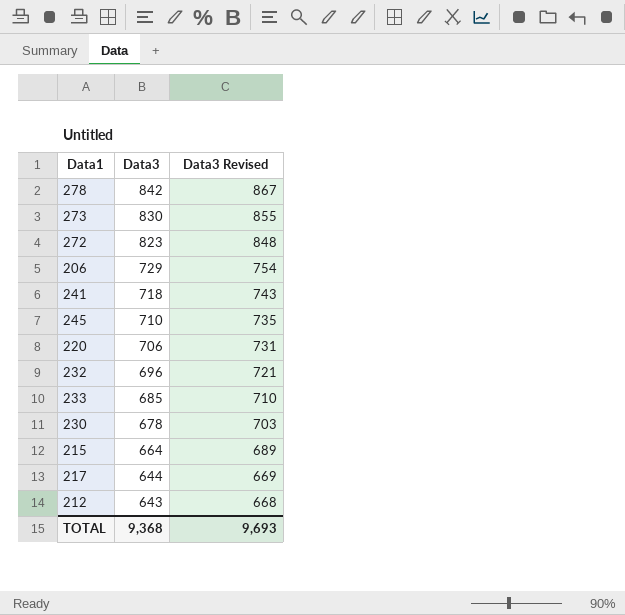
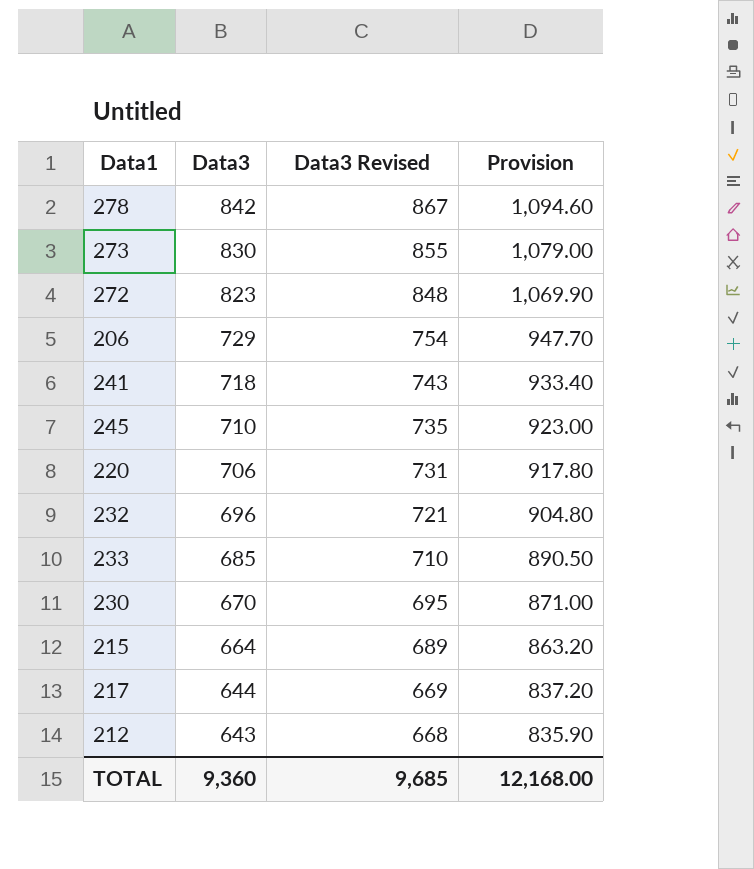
column Provision | formula: none -> [Data3] * 1.3
230 | Data3: 678 -> 670
230 | Data3 Revised: 703 -> 695
TOTAL | Data3: 9,368 -> 9,360
TOTAL | Data3 Revised: 9,693 -> 9,685

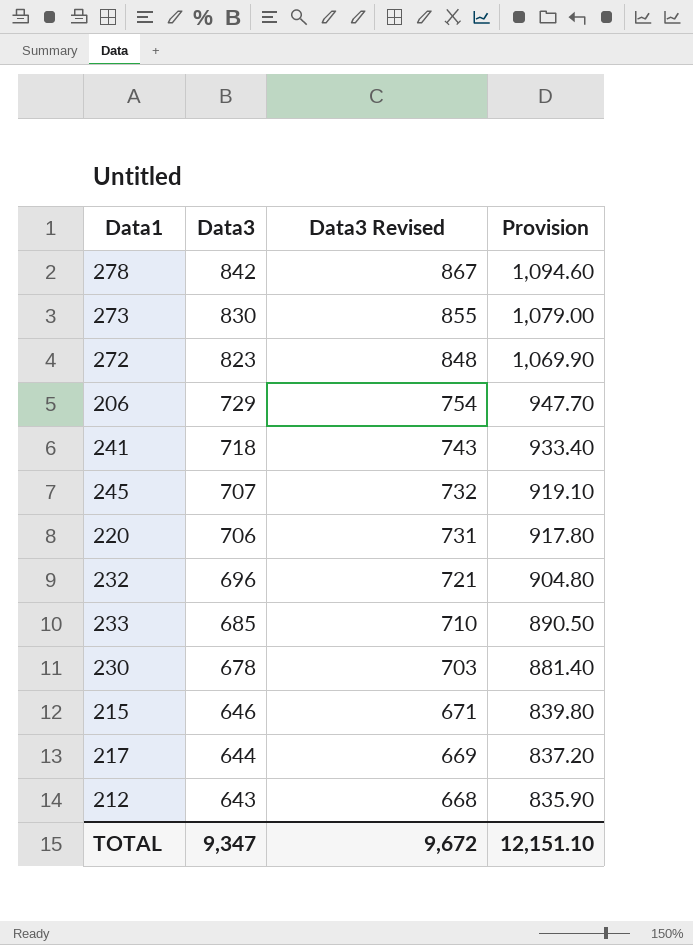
245 | Data3: 710 -> 707
245 | Data3 Revised: 735 -> 732
245 | Provision: 923.00 -> 919.10
230 | Data3: 670 -> 678
230 | Data3 Revised: 695 -> 703
230 | Provision: 871.00 -> 881.40
215 | Data3: 664 -> 646
215 | Data3 Revised: 689 -> 671
215 | Provision: 863.20 -> 839.80
TOTAL | Data3: 9,360 -> 9,347
TOTAL | Data3 Revised: 9,685 -> 9,672
TOTAL | Provision: 12,168.00 -> 12,151.10

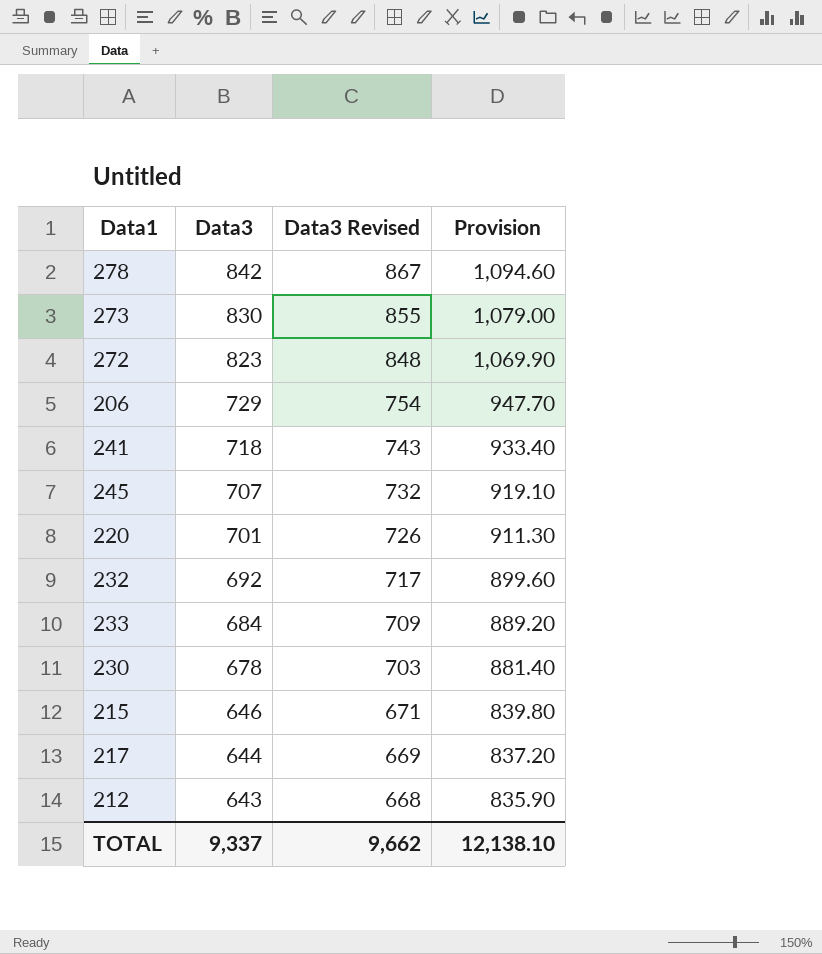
220 | Data3: 706 -> 701
220 | Data3 Revised: 731 -> 726
220 | Provision: 917.80 -> 911.30
232 | Data3: 696 -> 692
232 | Data3 Revised: 721 -> 717
232 | Provision: 904.80 -> 899.60
233 | Data3: 685 -> 684
233 | Data3 Revised: 710 -> 709
233 | Provision: 890.50 -> 889.20
TOTAL | Data3: 9,347 -> 9,337
TOTAL | Data3 Revised: 9,672 -> 9,662
TOTAL | Provision: 12,151.10 -> 12,138.10

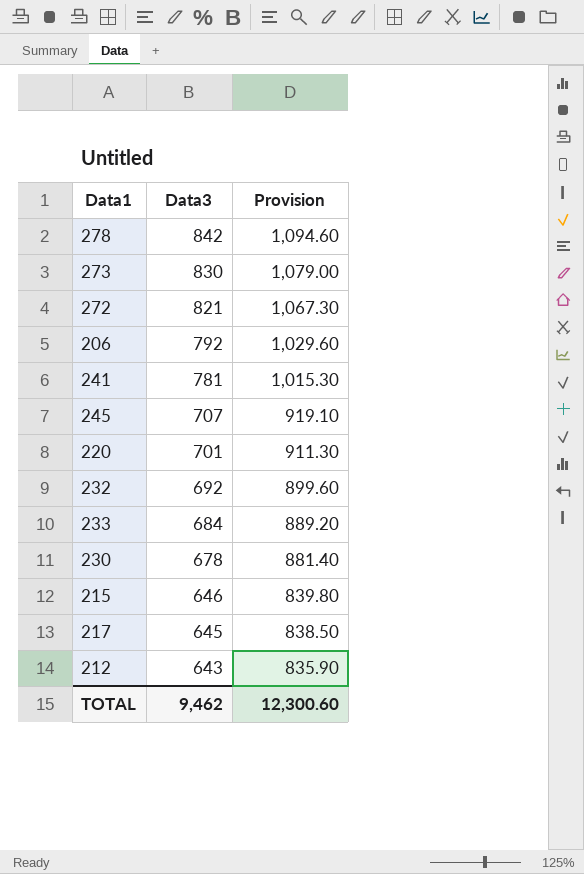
column Data3 Revised | formula: [Data3] + 25 -> none
272 | Data3: 823 -> 821
272 | Provision: 1,069.90 -> 1,067.30
206 | Data3: 729 -> 792
206 | Provision: 947.70 -> 1,029.60
241 | Data3: 718 -> 781
241 | Provision: 933.40 -> 1,015.30
217 | Data3: 644 -> 645
217 | Provision: 837.20 -> 838.50
TOTAL | Data3: 9,337 -> 9,462
TOTAL | Provision: 12,138.10 -> 12,300.60

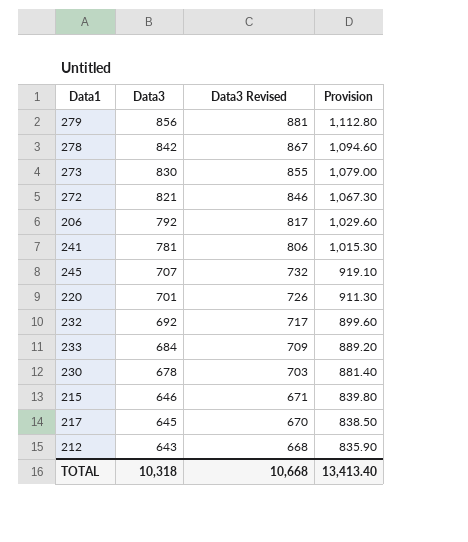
column Data3 Revised | formula: none -> [Data3] + 25
row 279: none -> 856 | 881 | 1,112.80
TOTAL | Data3: 9,462 -> 10,318
TOTAL | Provision: 12,300.60 -> 13,413.40

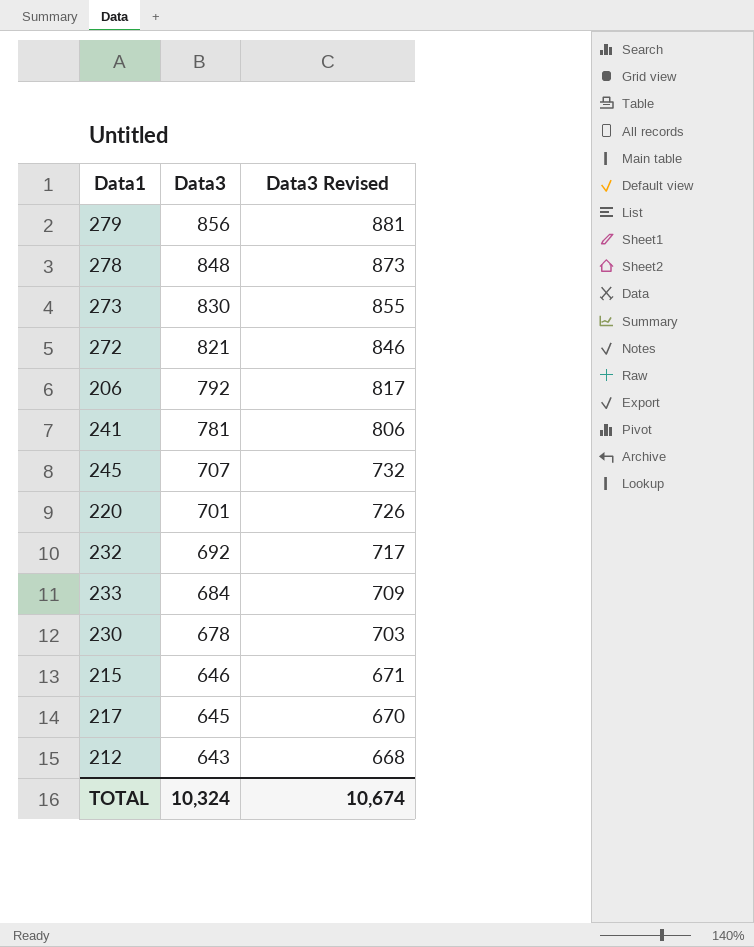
column Provision | formula: [Data3] * 1.3 -> none
278 | Data3: 842 -> 848
278 | Data3 Revised: 867 -> 873
TOTAL | Data3: 10,318 -> 10,324
TOTAL | Data3 Revised: 10,668 -> 10,674

